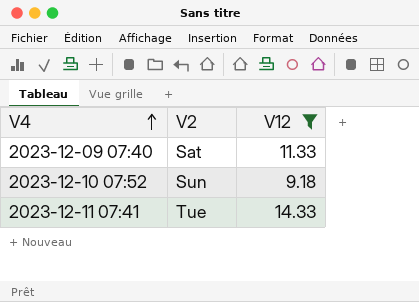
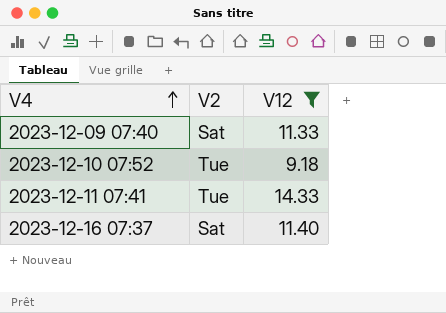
2023-12-10 07:52 | V2: Sun -> Tue
row 2023-12-16 07:37: none -> Sat | 11.40

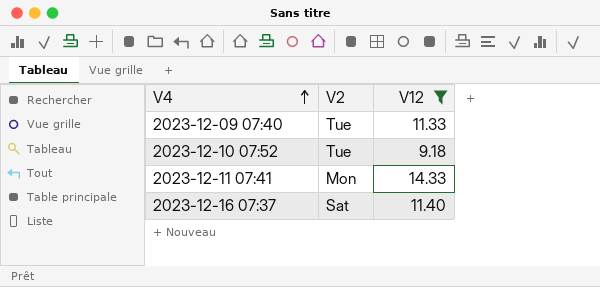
2023-12-09 07:40 | V2: Sat -> Tue
2023-12-11 07:41 | V2: Tue -> Mon

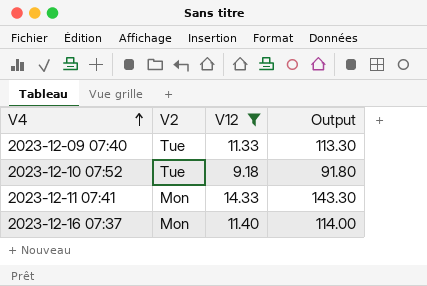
column Output | formula: none -> [V12] * 10
2023-12-16 07:37 | V2: Sat -> Mon

